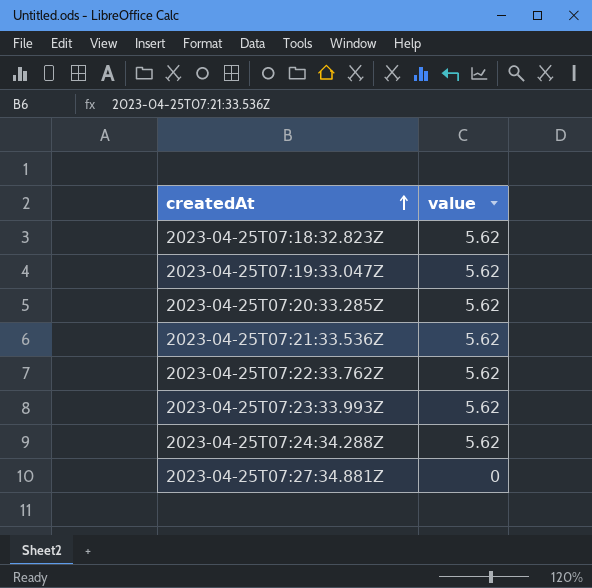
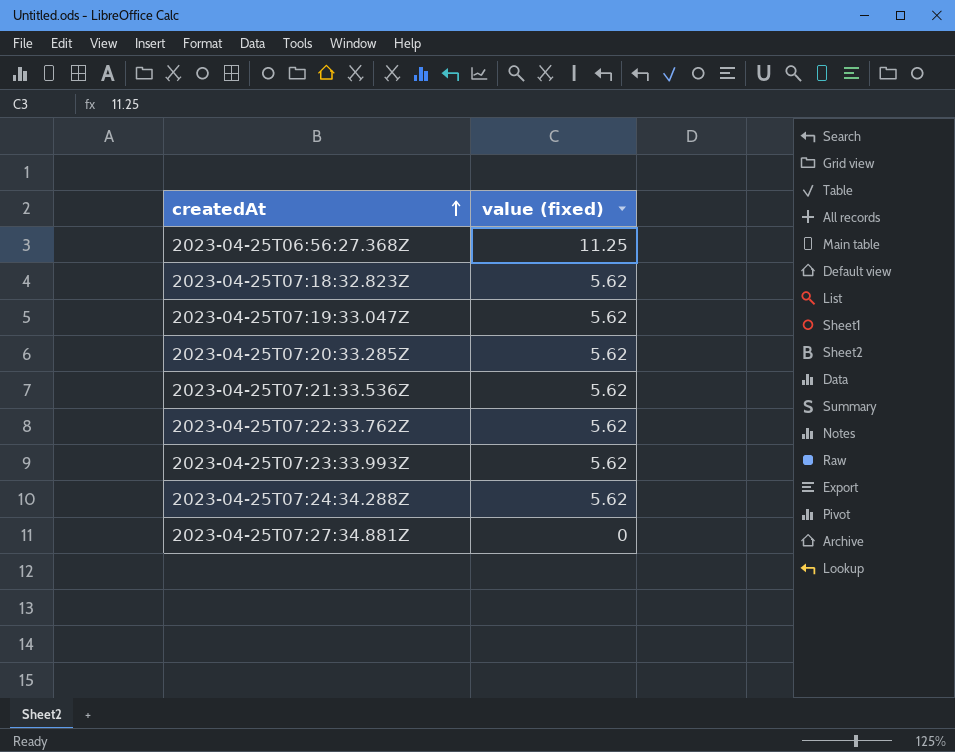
column name: value -> value (fixed)
row 2023-04-25T06:56:27.368Z: none -> 11.25

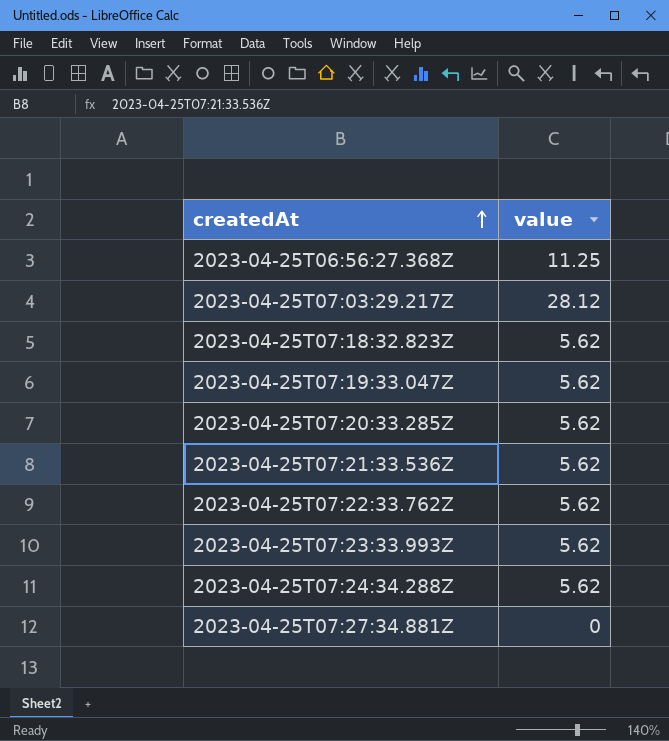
column name: value (fixed) -> value
row 2023-04-25T07:03:29.217Z: none -> 28.12

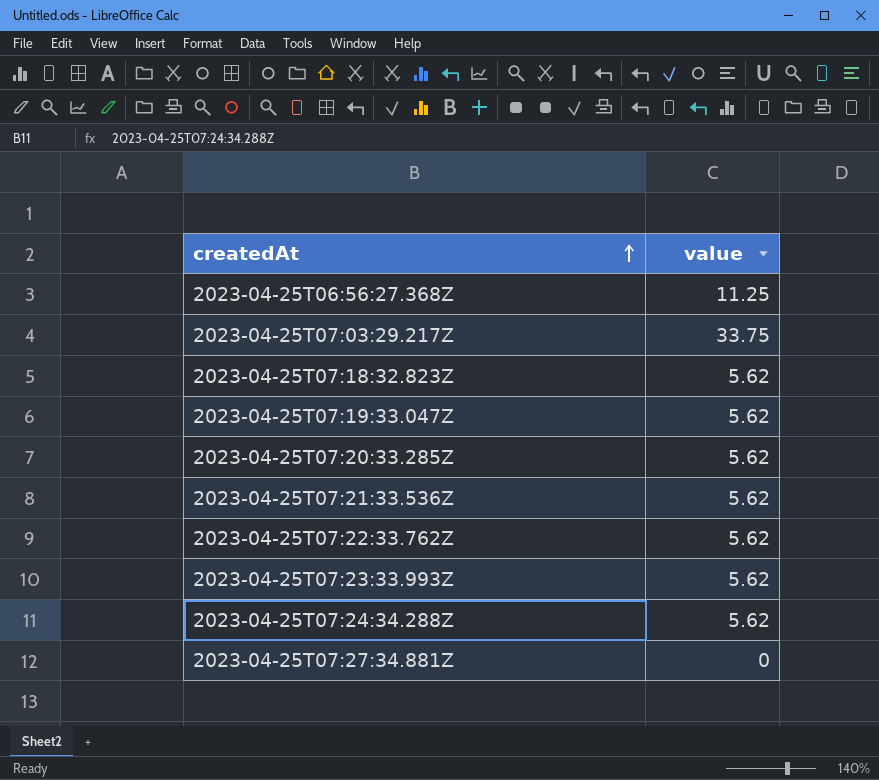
2023-04-25T07:03:29.217Z | value: 28.12 -> 33.75

